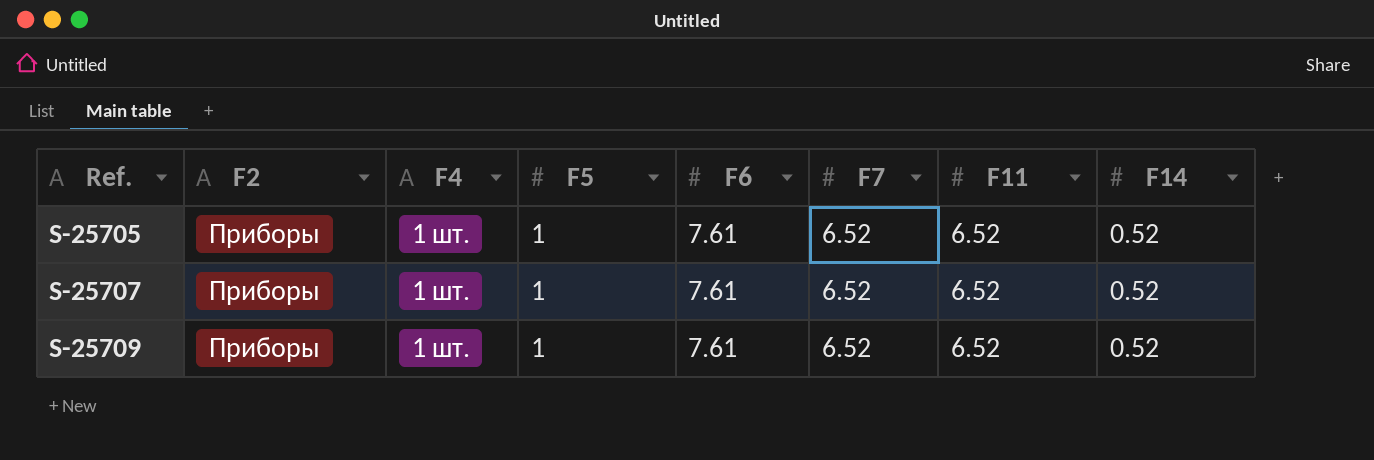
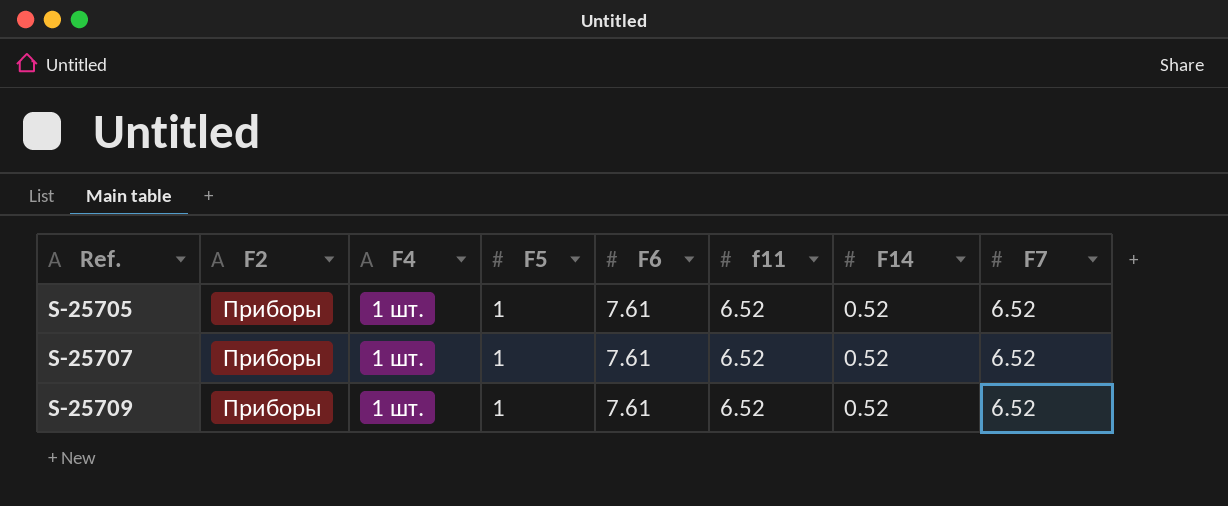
column name: F11 -> f11
column F7 | position: 6 -> 8

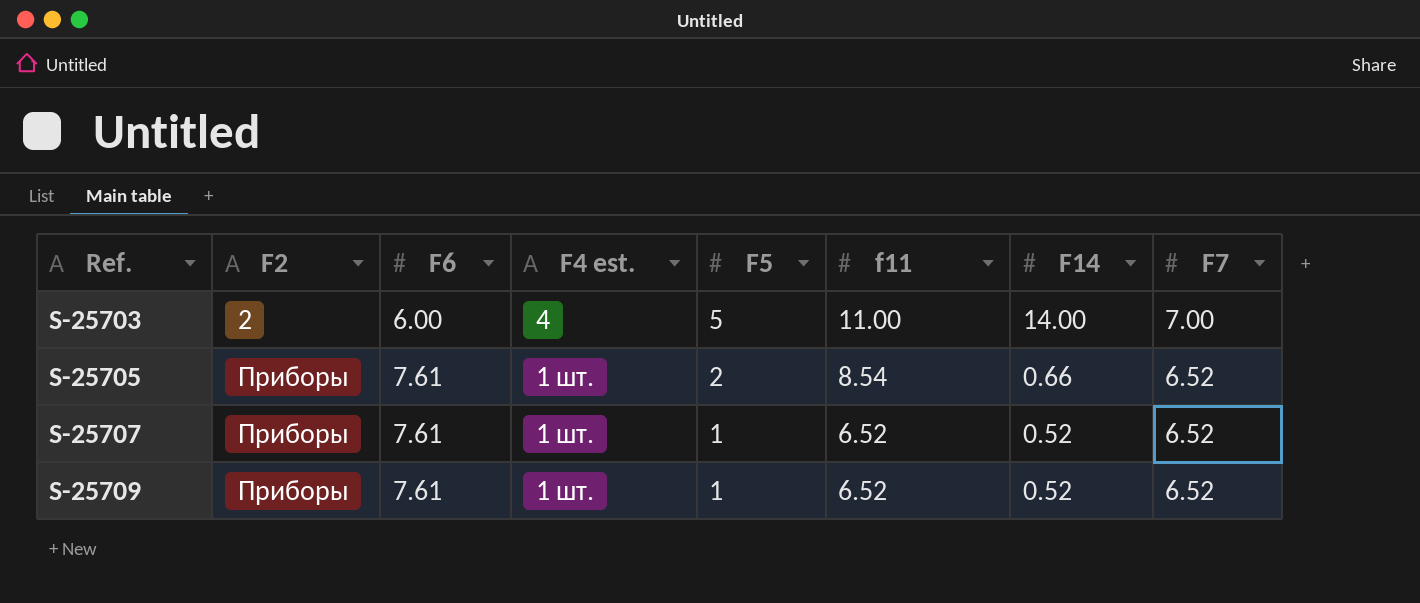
column F6 | position: 5 -> 3
column name: F4 -> F4 est.
row S-25703: none -> 2 | 6.00 | 4 | 5 | 11.00 | 14.00 | 7.00
S-25705 | F5: 1 -> 2
S-25705 | f11: 6.52 -> 8.54
S-25705 | F14: 0.52 -> 0.66

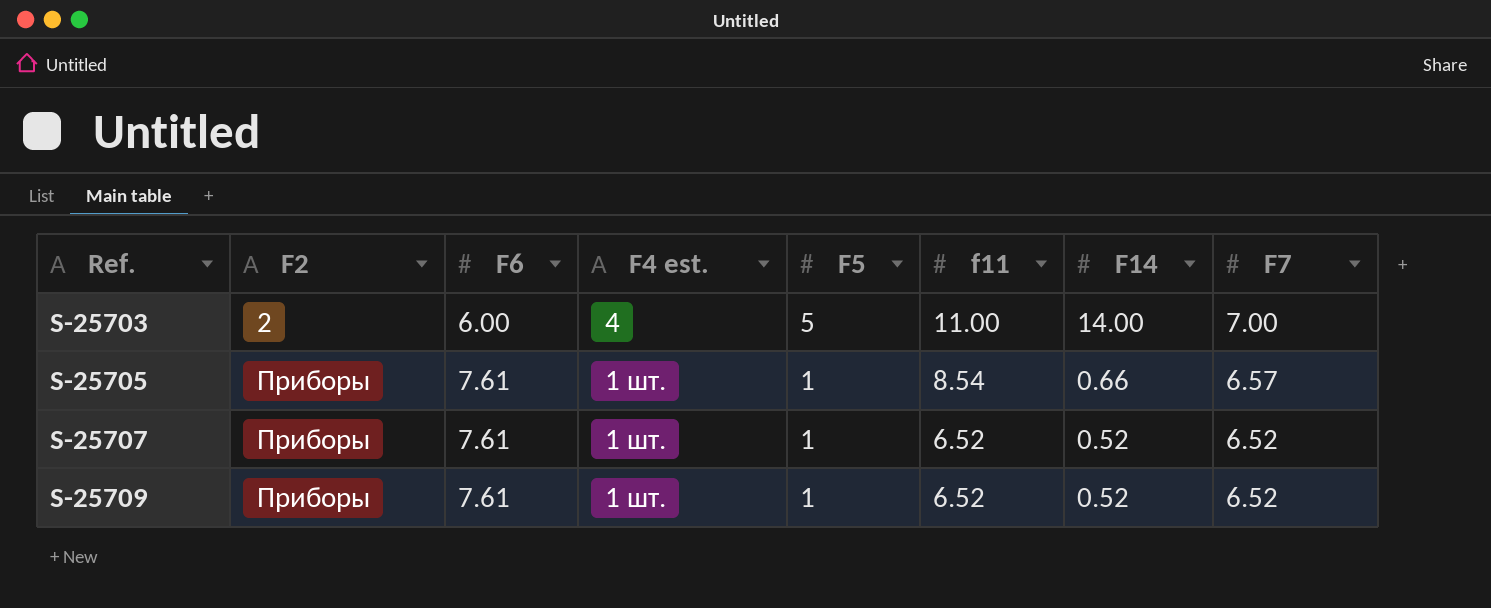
S-25705 | F5: 2 -> 1
S-25705 | F7: 6.52 -> 6.57

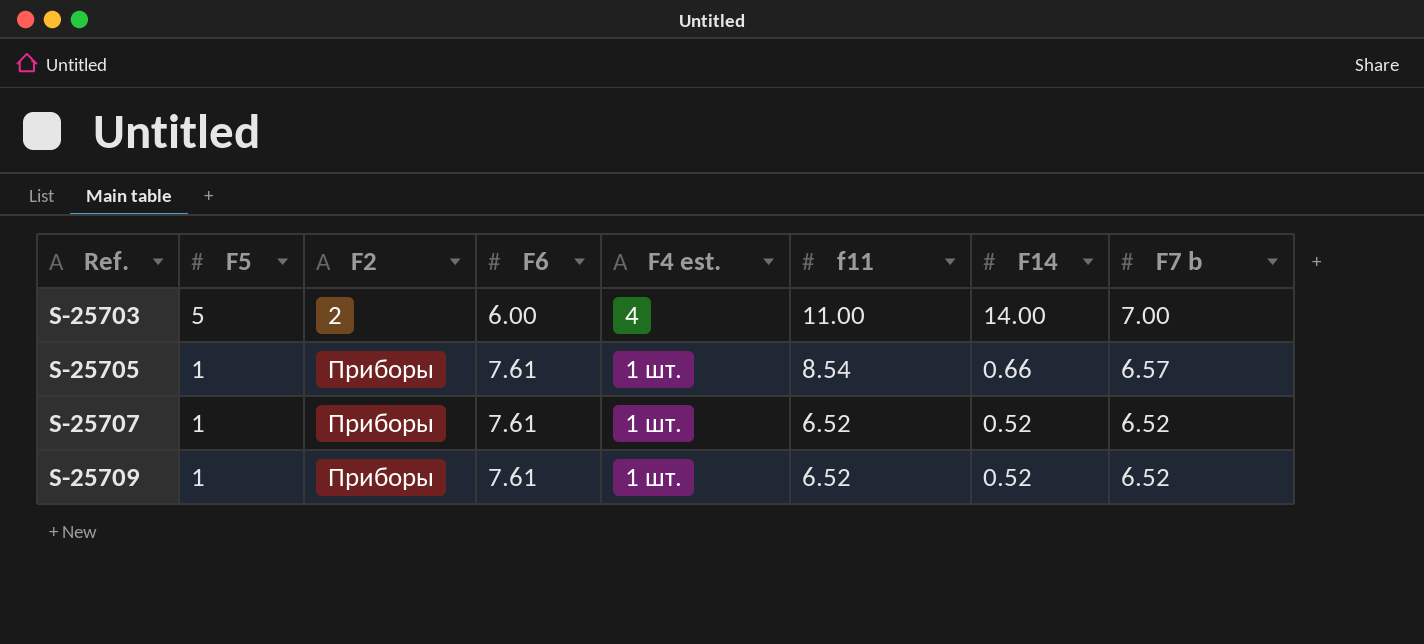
column F5 | position: 5 -> 2
column name: F7 -> F7 b

